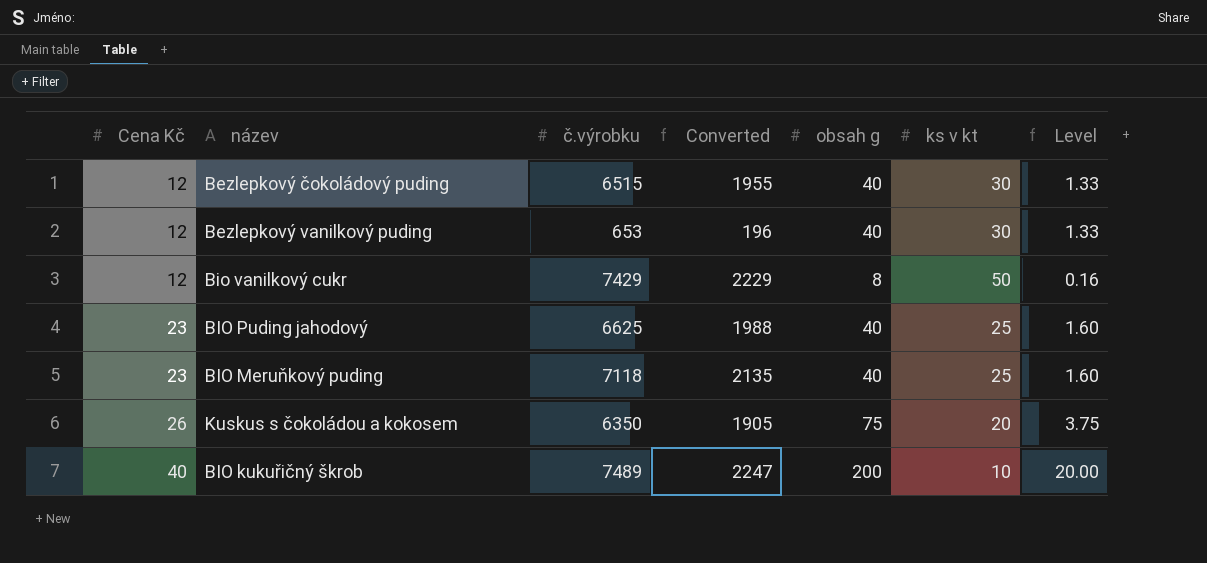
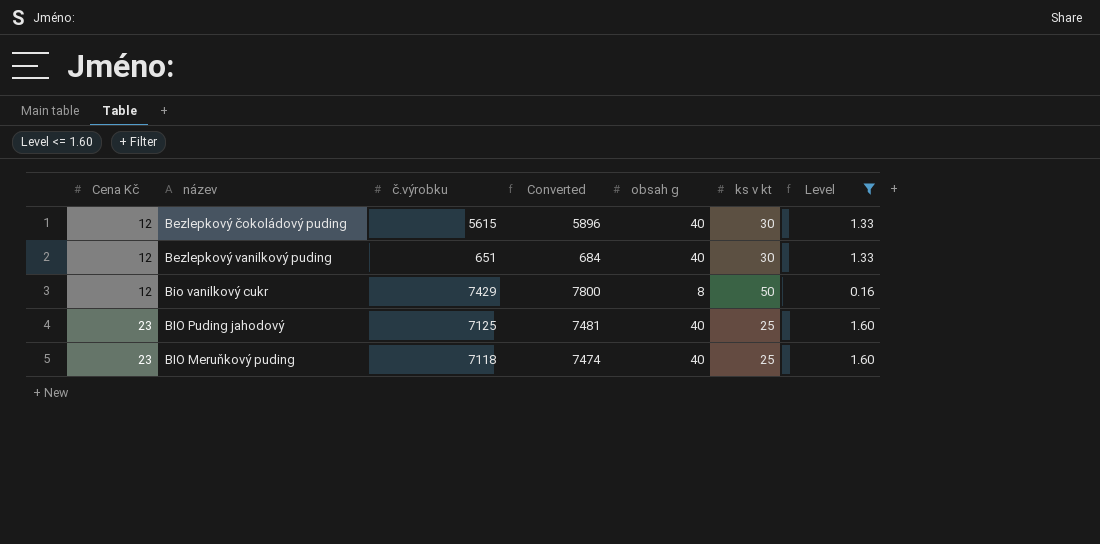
filter: none -> Level <= 1.60
column Converted | formula: [č.výrobku] * 0.3 -> [č.výrobku] * 1.05
Bezlepkový čokoládový puding | č.výrobku: 6515 -> 5615
Bezlepkový vanilkový puding | č.výrobku: 653 -> 651
BIO Puding jahodový | č.výrobku: 6625 -> 7125

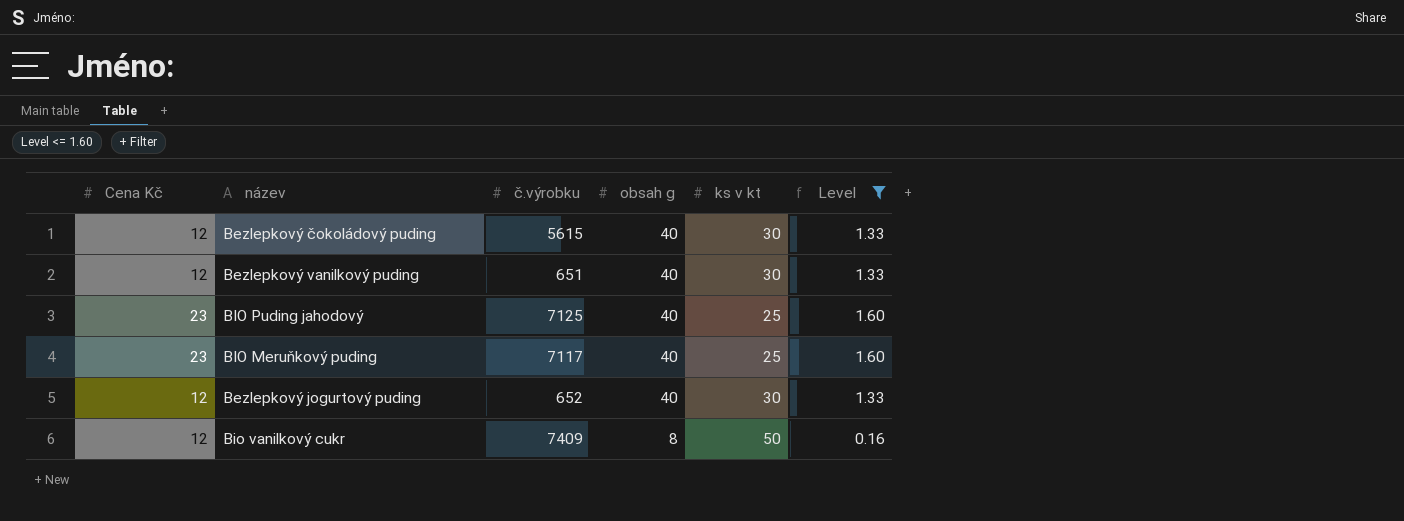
row order: Cena Kč ascending -> obsah g descending
column Converted | formula: [č.výrobku] * 1.05 -> none
BIO Meruňkový puding | č.výrobku: 7118 -> 7117
row Bezlepkový jogurtový puding: none -> 12 | 652 | 40 | 30 | 1.33
Bio vanilkový cukr | č.výrobku: 7429 -> 7409

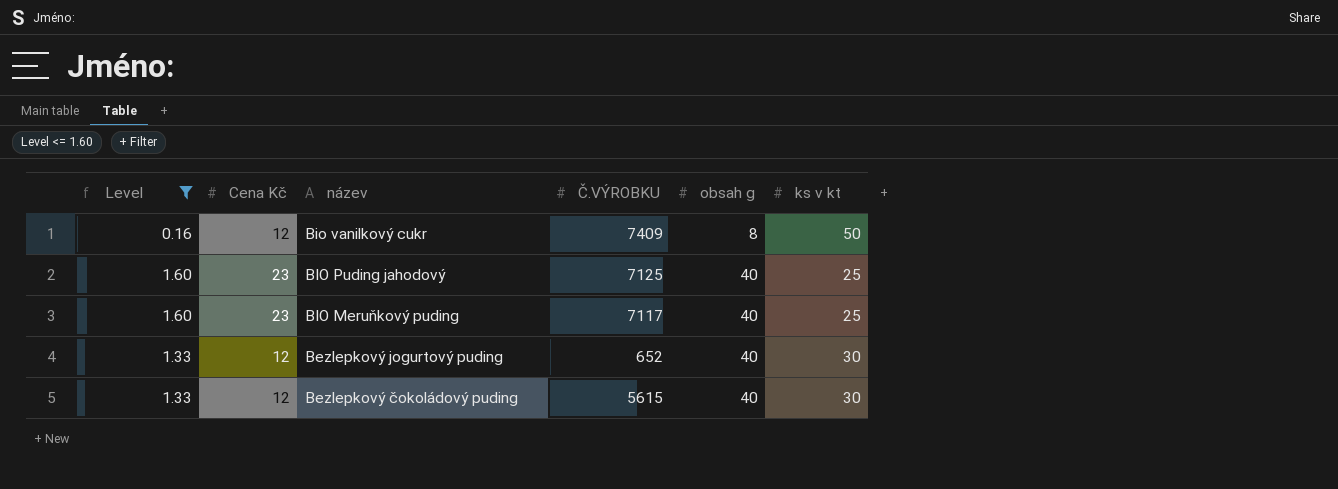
row order: obsah g descending -> název descending
column Level | position: 6 -> 1
column name: č.výrobku -> Č.VÝROBKU
row Bezlepkový vanilkový puding: 12 | 651 | 40 | 30 | 1.33 -> none

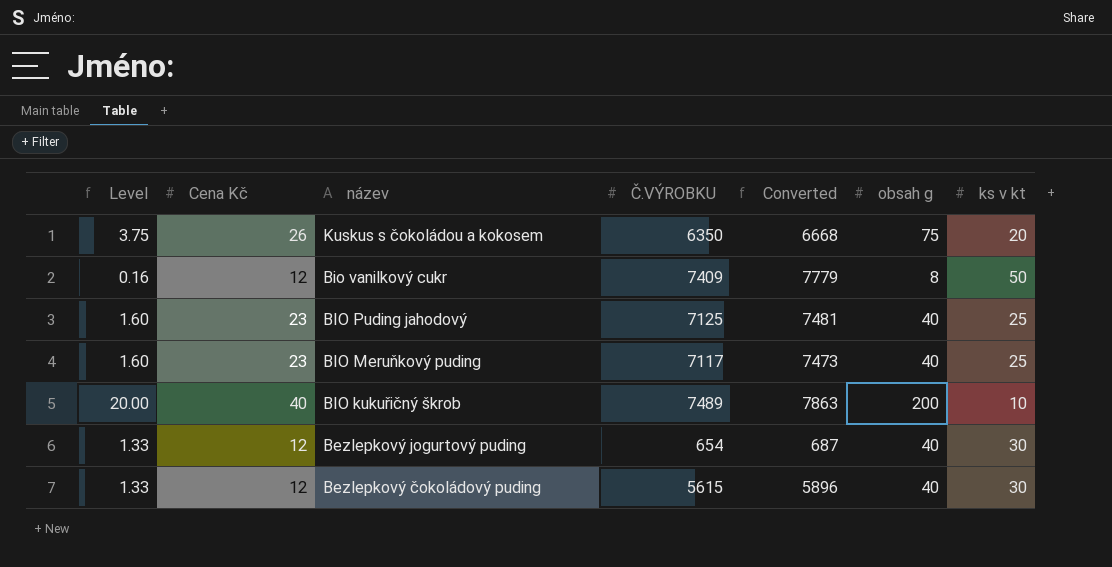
filter: Level <= 1.60 -> none
column Converted | formula: none -> [Č.VÝROBKU] * 1.05
Bezlepkový jogurtový puding | Č.VÝROBKU: 652 -> 654

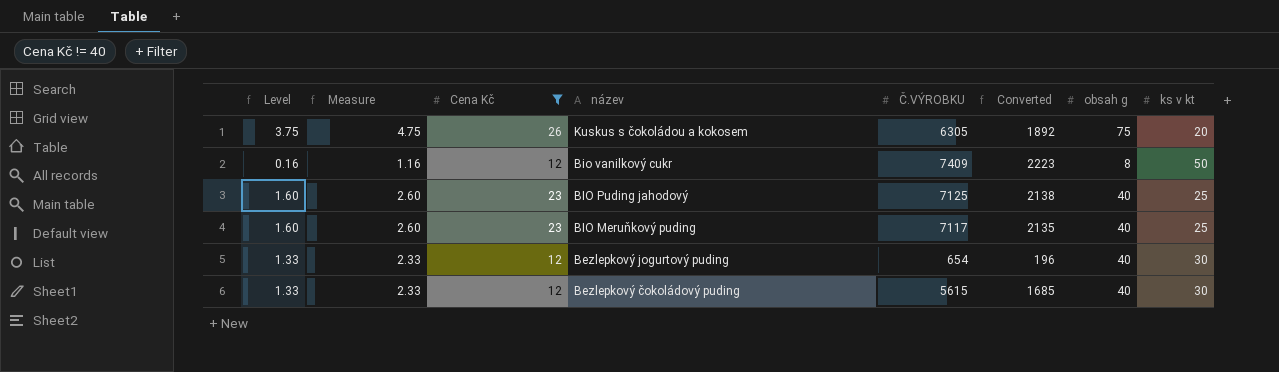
filter: none -> Cena Kč != 40
column Measure | formula: none -> [Level] + 1
column Converted | formula: [Č.VÝROBKU] * 1.05 -> [Č.VÝROBKU] * 0.3
Kuskus s čokoládou a kokosem | Č.VÝROBKU: 6350 -> 6305

